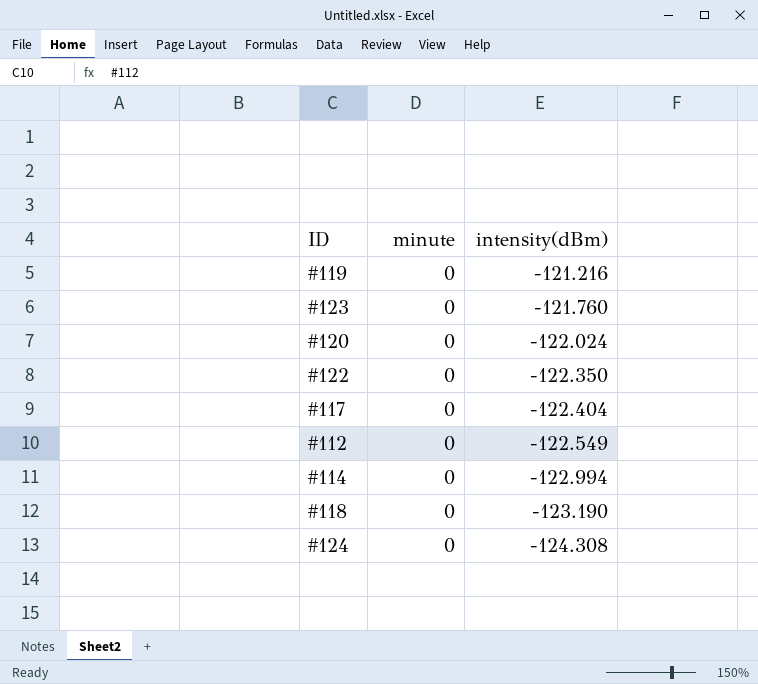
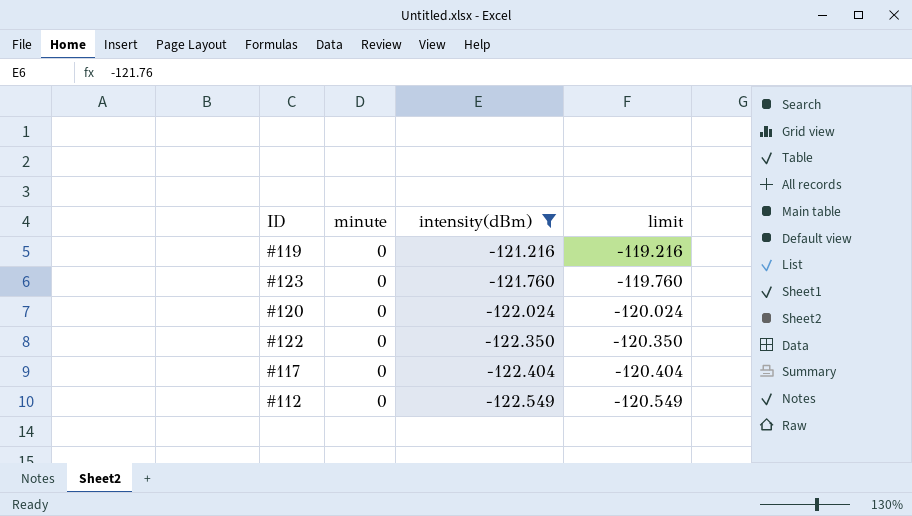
filter: none -> intensity(dBm) >= -122.549
column limit | formula: none -> [intensity(dBm)] + 2

